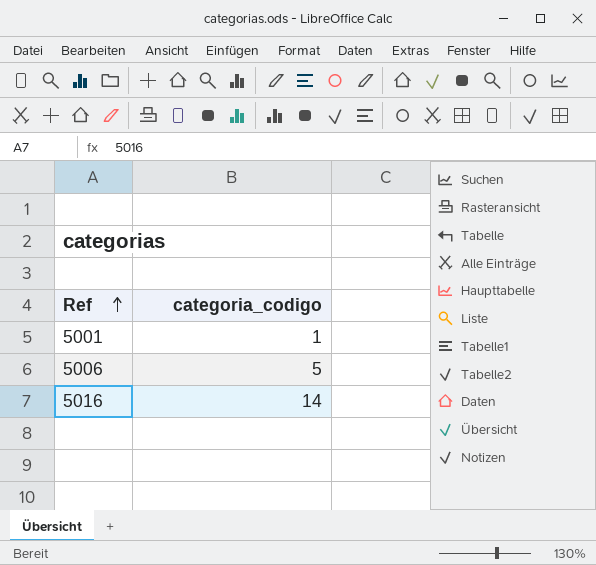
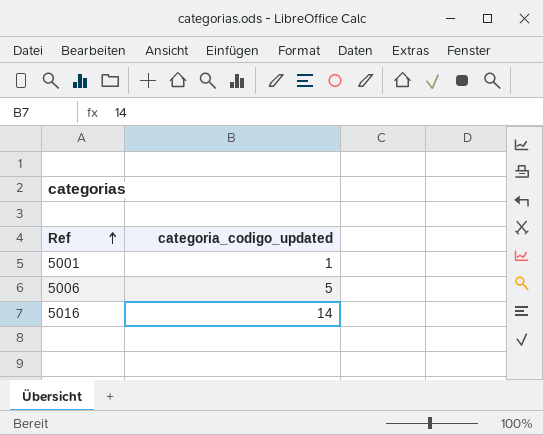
column name: categoria_codigo -> categoria_codigo_updated

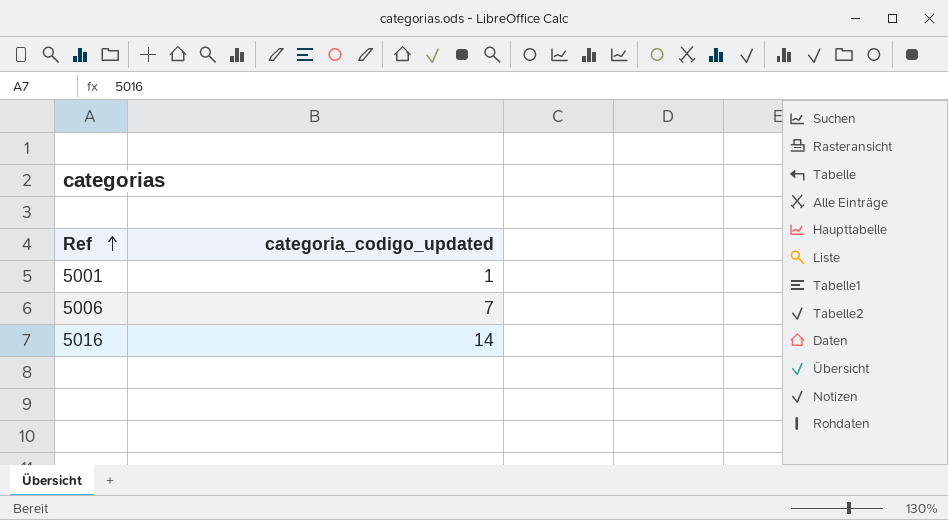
5006 | categoria_codigo_updated: 5 -> 7

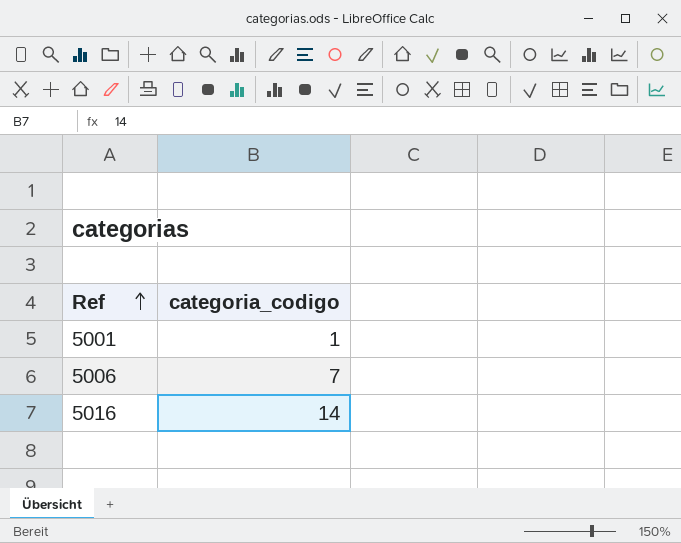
column name: categoria_codigo_updated -> categoria_codigo

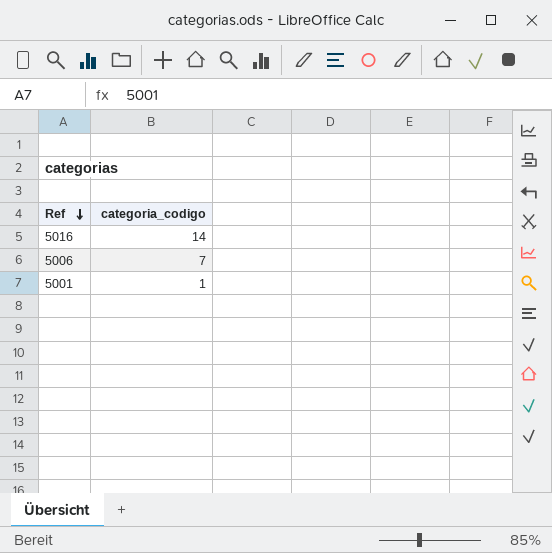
row order: Ref ascending -> Ref descending

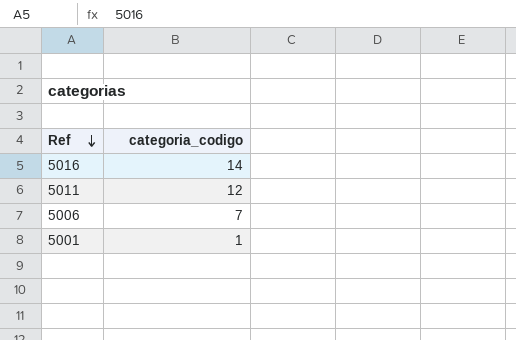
row 5011: none -> 12

